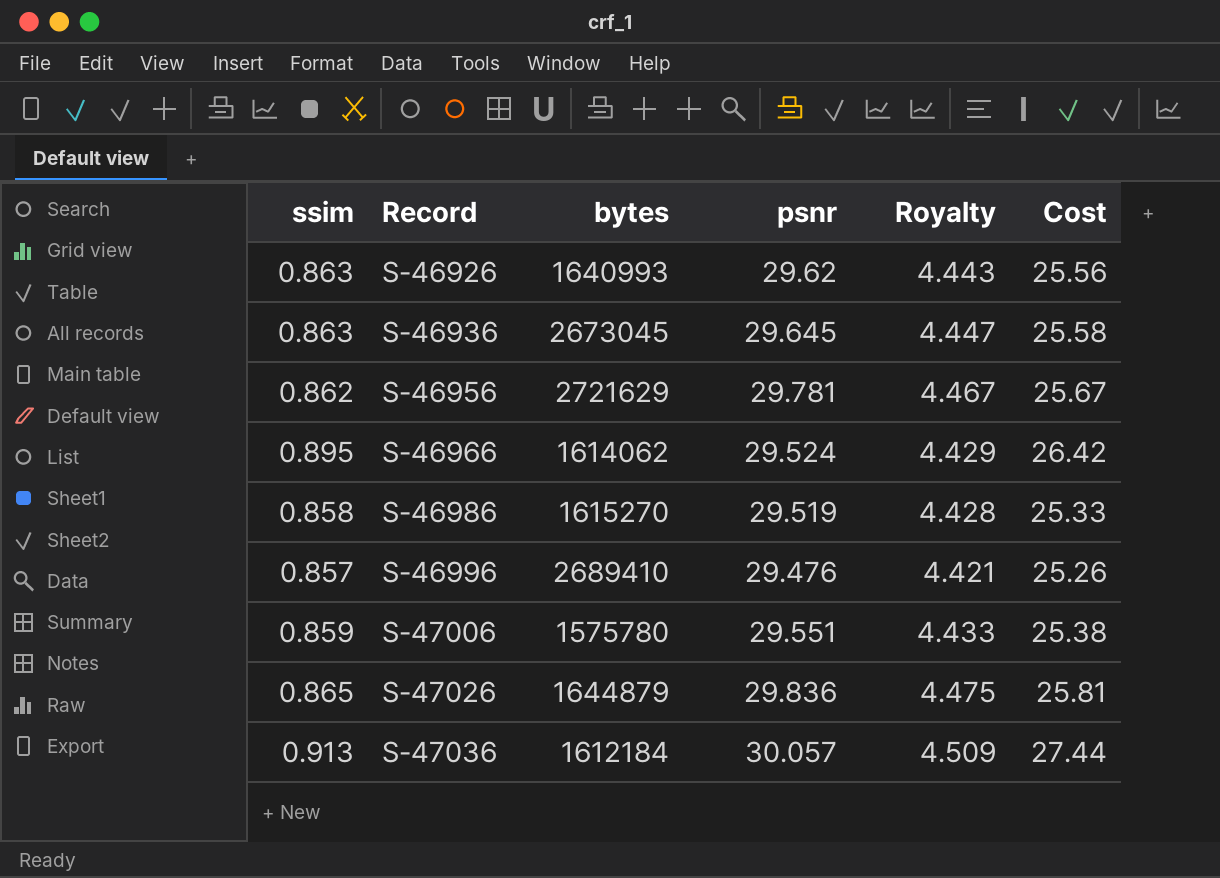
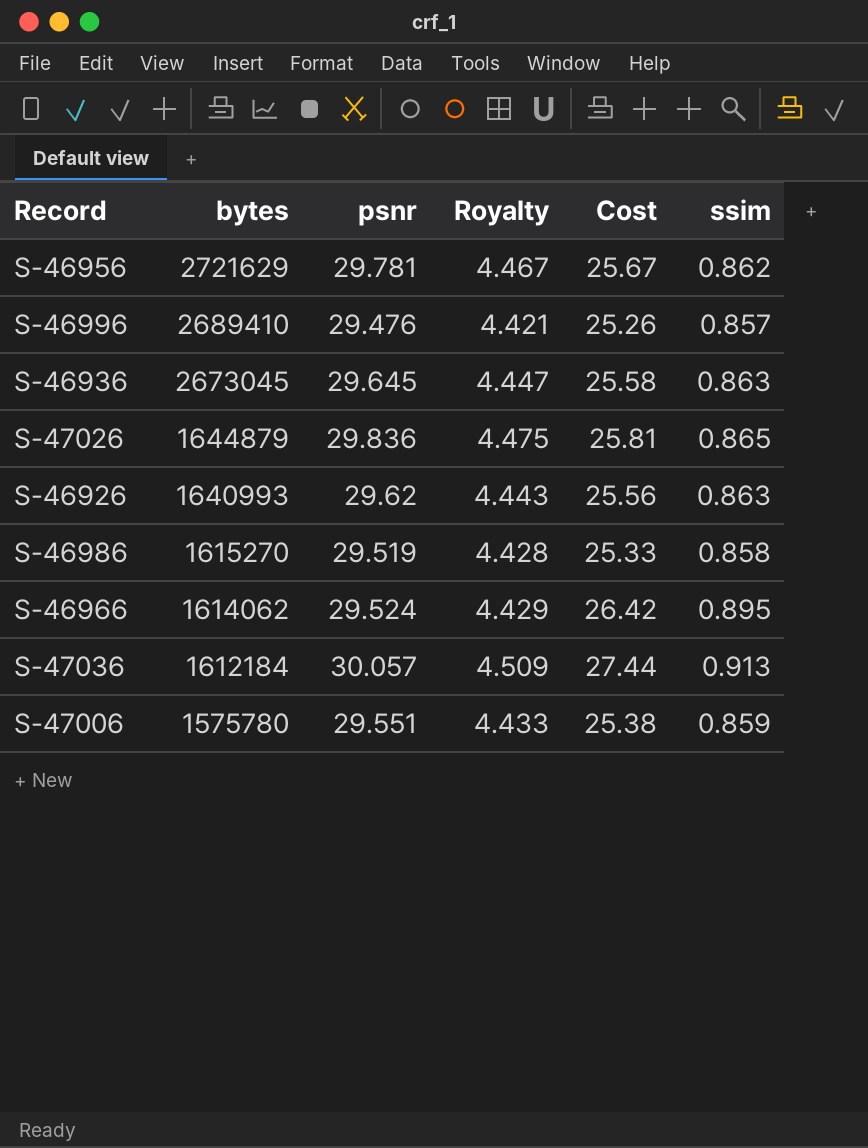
row order: Record ascending -> bytes descending
column ssim | position: 1 -> 6

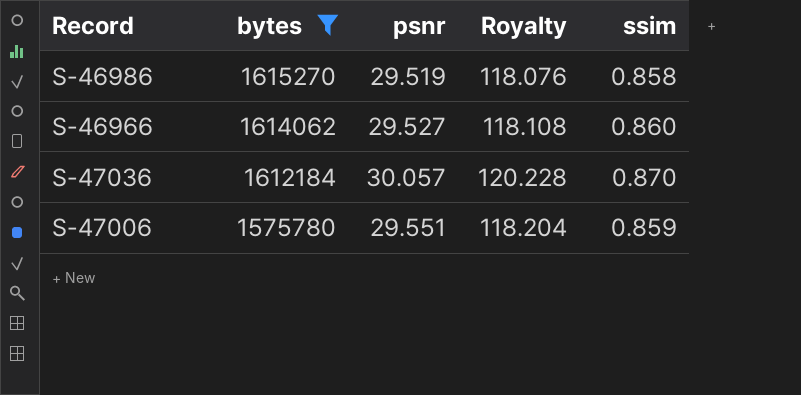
filter: none -> bytes <= 1615270
column Cost | formula: [psnr] * [ssim] -> none
column Royalty | formula: [psnr] * 0.15 -> [psnr] * 4
S-46966 | psnr: 29.524 -> 29.527
S-46966 | ssim: 0.895 -> 0.860
S-47036 | ssim: 0.913 -> 0.870

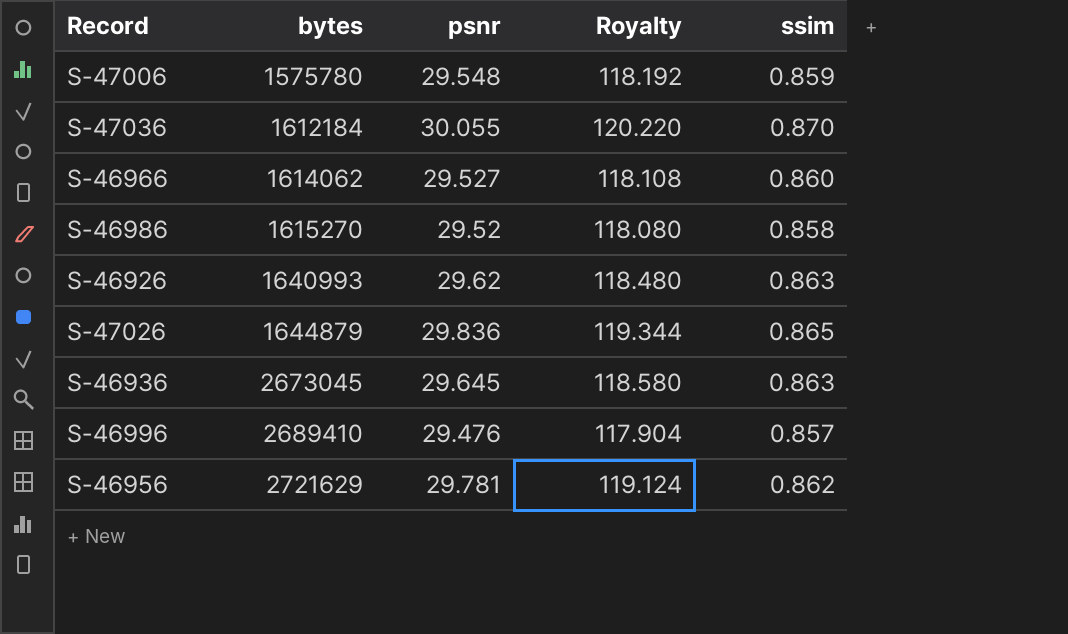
filter: bytes <= 1615270 -> none
row order: bytes descending -> bytes ascending
S-47006 | psnr: 29.551 -> 29.548
S-47006 | Royalty: 118.204 -> 118.192
S-47036 | psnr: 30.057 -> 30.055
S-47036 | Royalty: 120.228 -> 120.220
S-46986 | psnr: 29.519 -> 29.52
S-46986 | Royalty: 118.076 -> 118.080

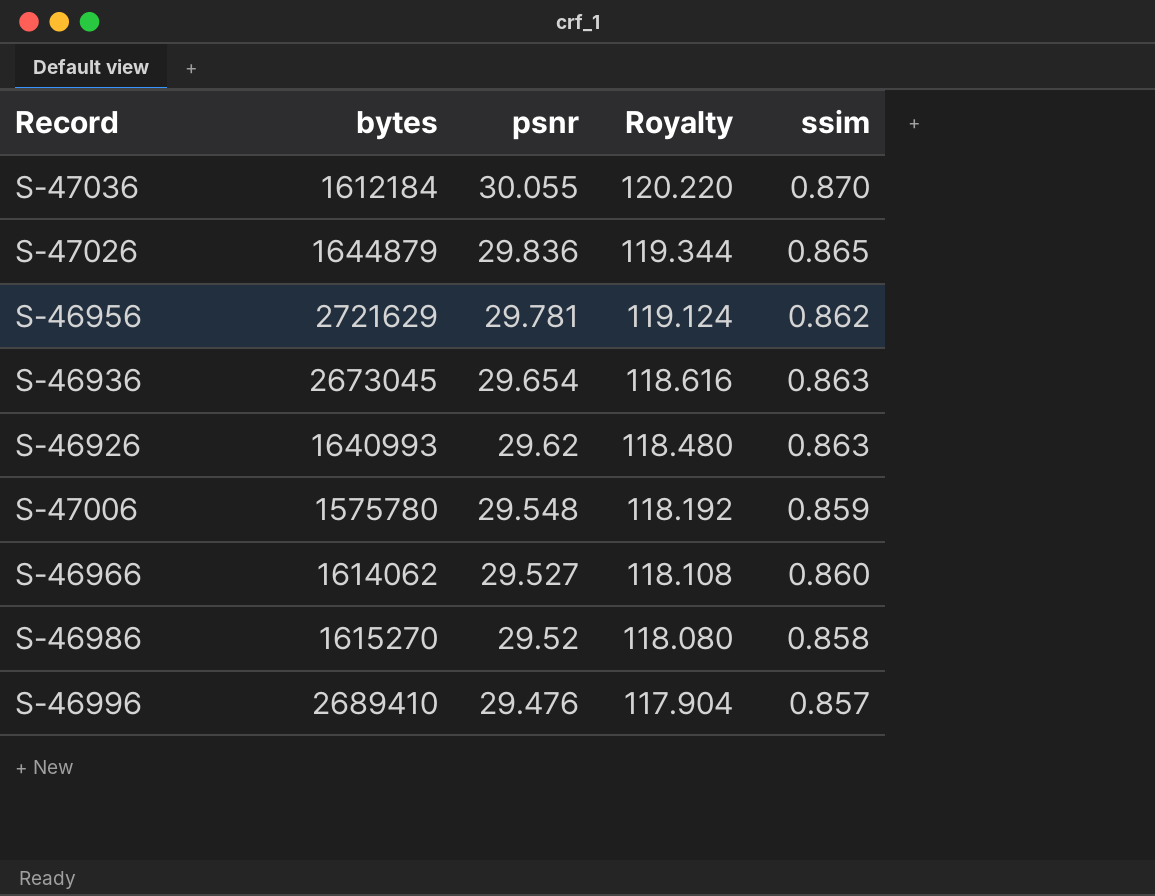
row order: bytes ascending -> psnr descending
S-46936 | psnr: 29.645 -> 29.654
S-46936 | Royalty: 118.580 -> 118.616

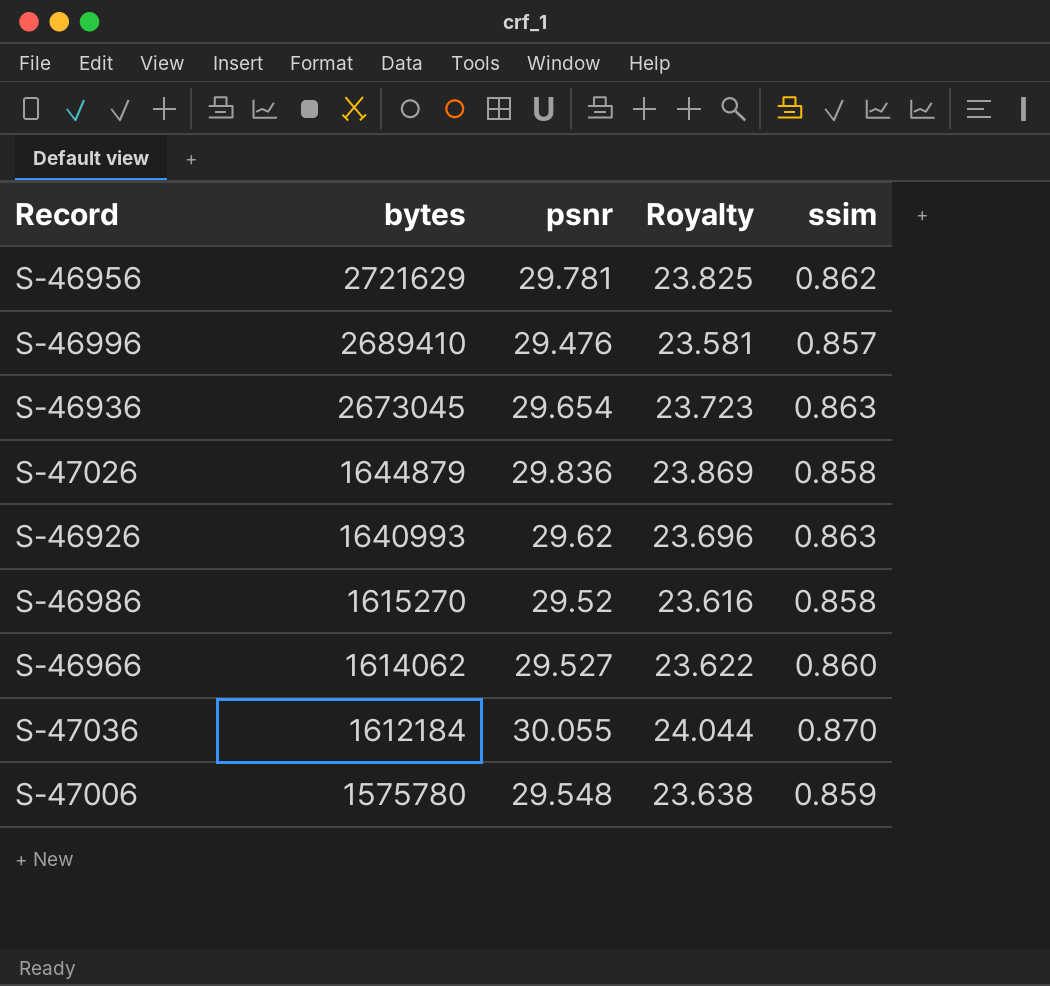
row order: psnr descending -> bytes descending
column Royalty | formula: [psnr] * 4 -> [psnr] * 0.8
S-47026 | ssim: 0.865 -> 0.858

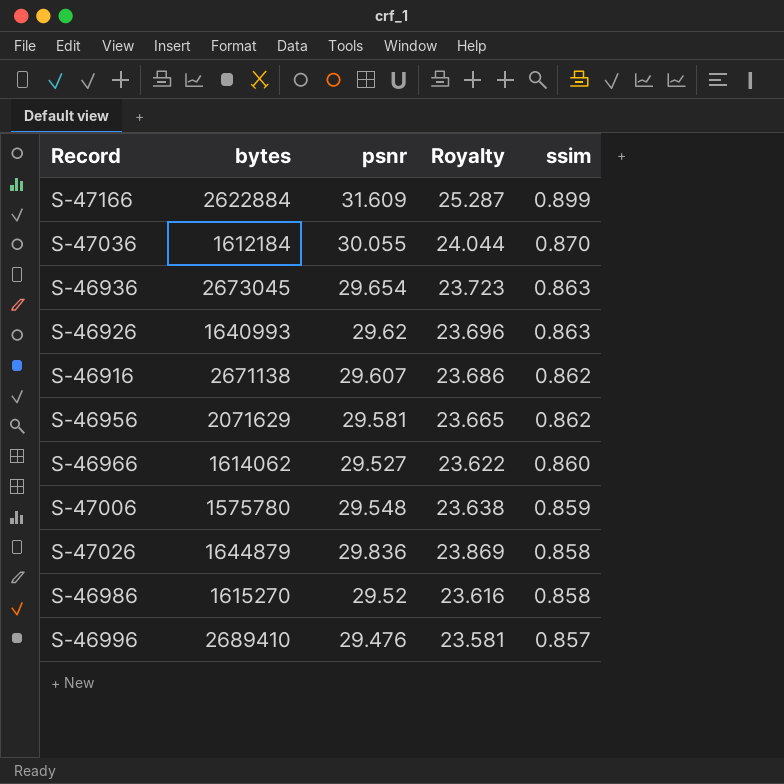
row order: bytes descending -> ssim descending
row S-47166: none -> 2622884 | 31.609 | 25.287 | 0.899
row S-46916: none -> 2671138 | 29.607 | 23.686 | 0.862
S-46956 | bytes: 2721629 -> 2071629
S-46956 | psnr: 29.781 -> 29.581
S-46956 | Royalty: 23.825 -> 23.665

